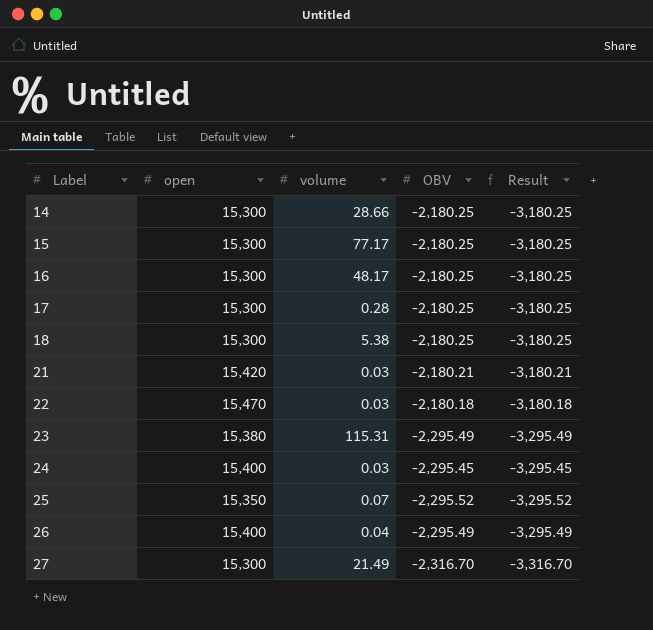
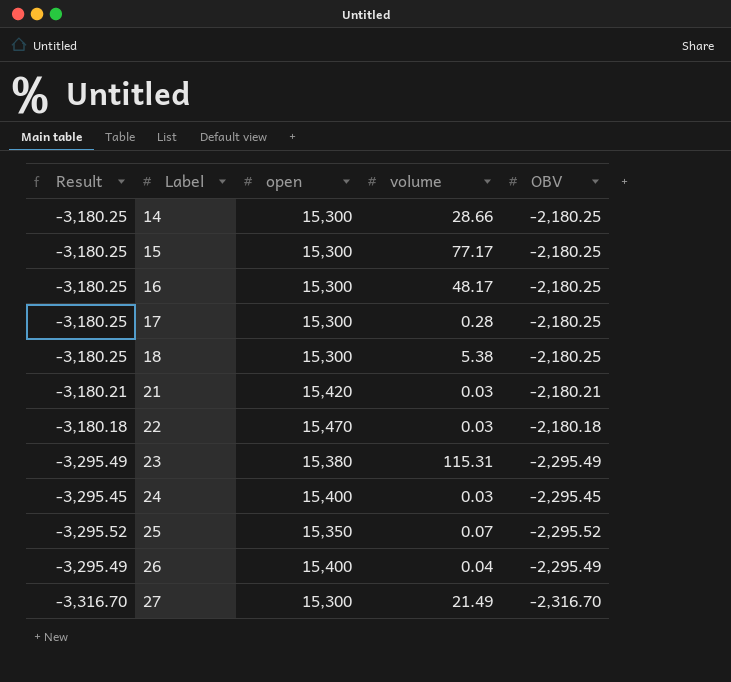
column Result | position: 5 -> 1

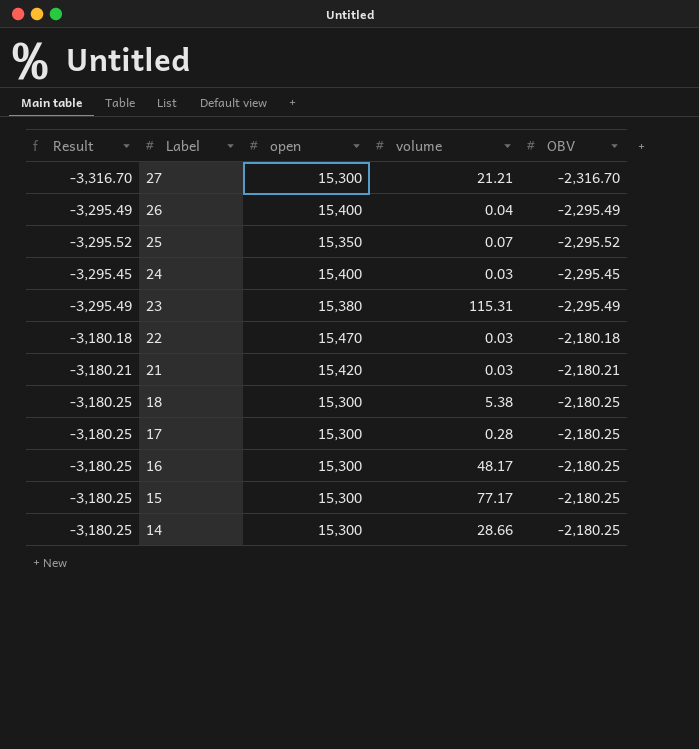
row order: Label ascending -> Label descending
27 | volume: 21.49 -> 21.21

